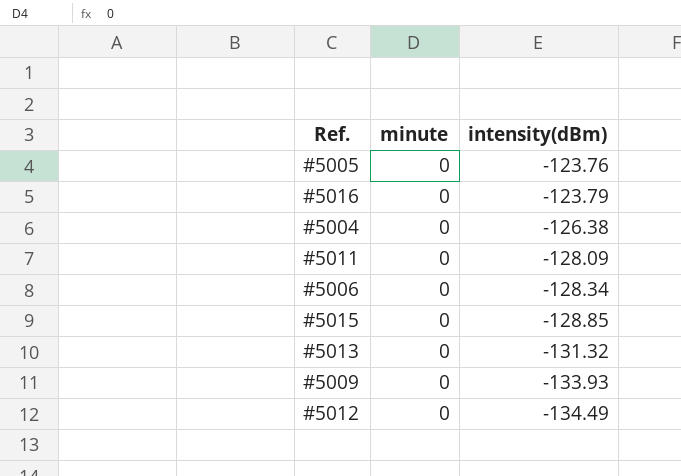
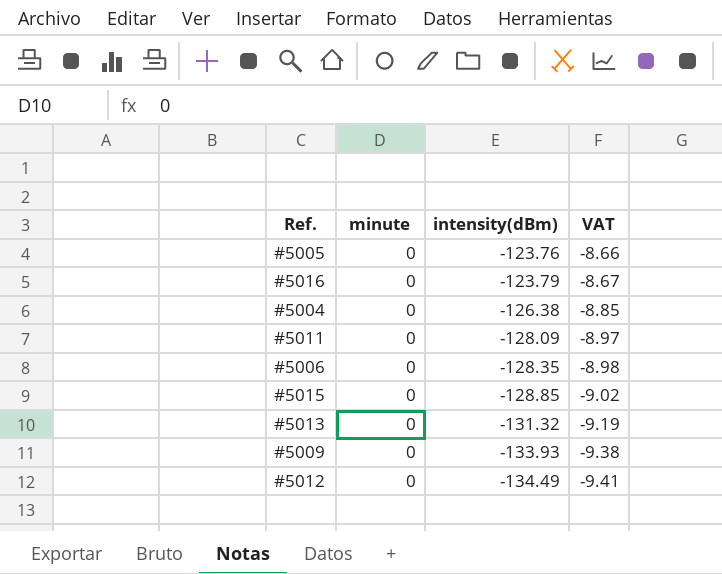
column VAT | formula: none -> [intensity(dBm)] * 0.07
#5006 | intensity(dBm): -128.34 -> -128.35

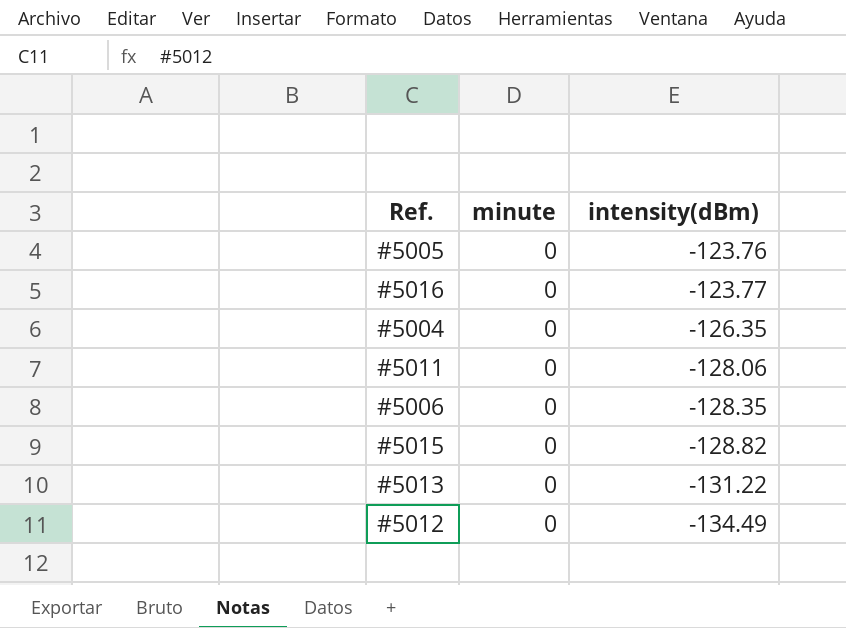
column VAT | formula: [intensity(dBm)] * 0.07 -> none
row #5009: 0 | -133.93 | -9.38 -> none
#5016 | intensity(dBm): -123.79 -> -123.77
#5004 | intensity(dBm): -126.38 -> -126.35
#5011 | intensity(dBm): -128.09 -> -128.06
#5015 | intensity(dBm): -128.85 -> -128.82
#5013 | intensity(dBm): -131.32 -> -131.22

